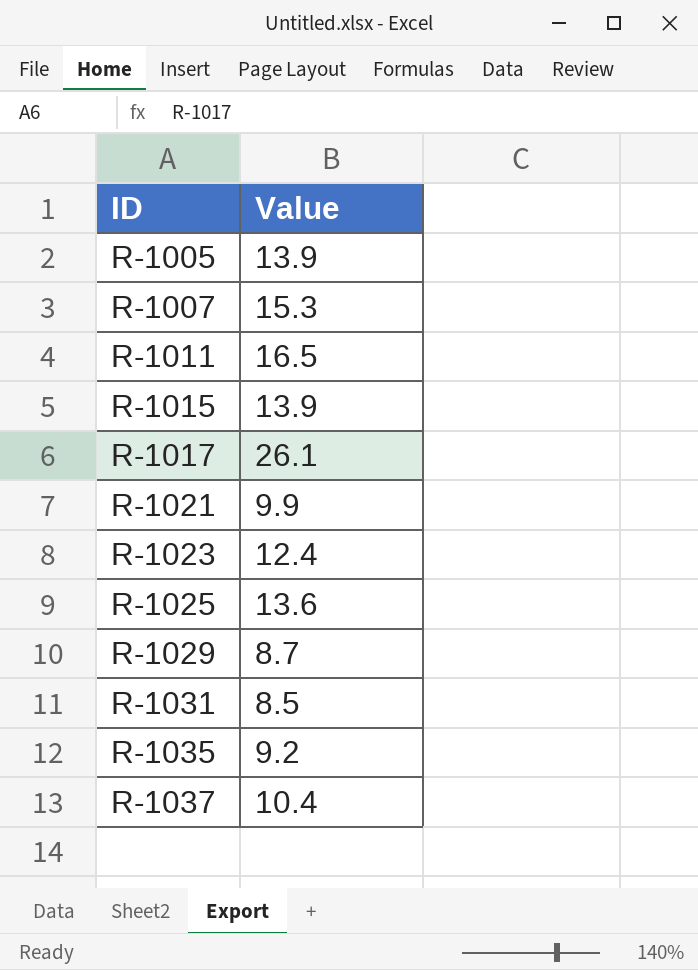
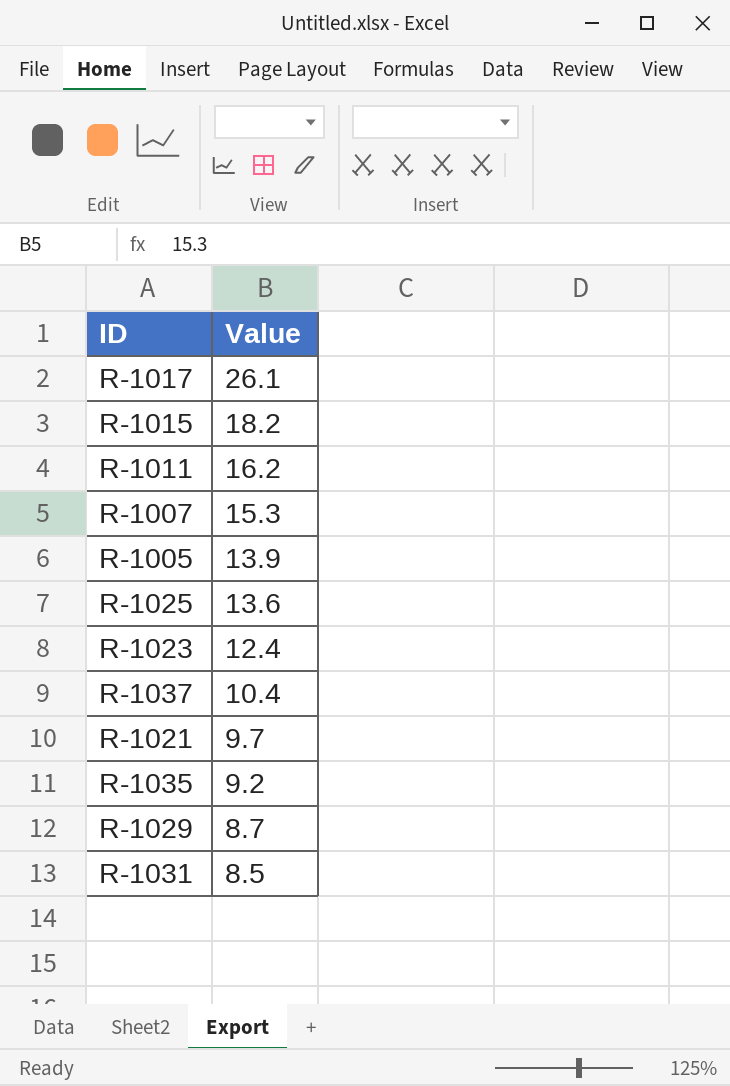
row order: ID ascending -> Value descending
R-1015 | Value: 13.9 -> 18.2
R-1011 | Value: 16.5 -> 16.2
R-1021 | Value: 9.9 -> 9.7

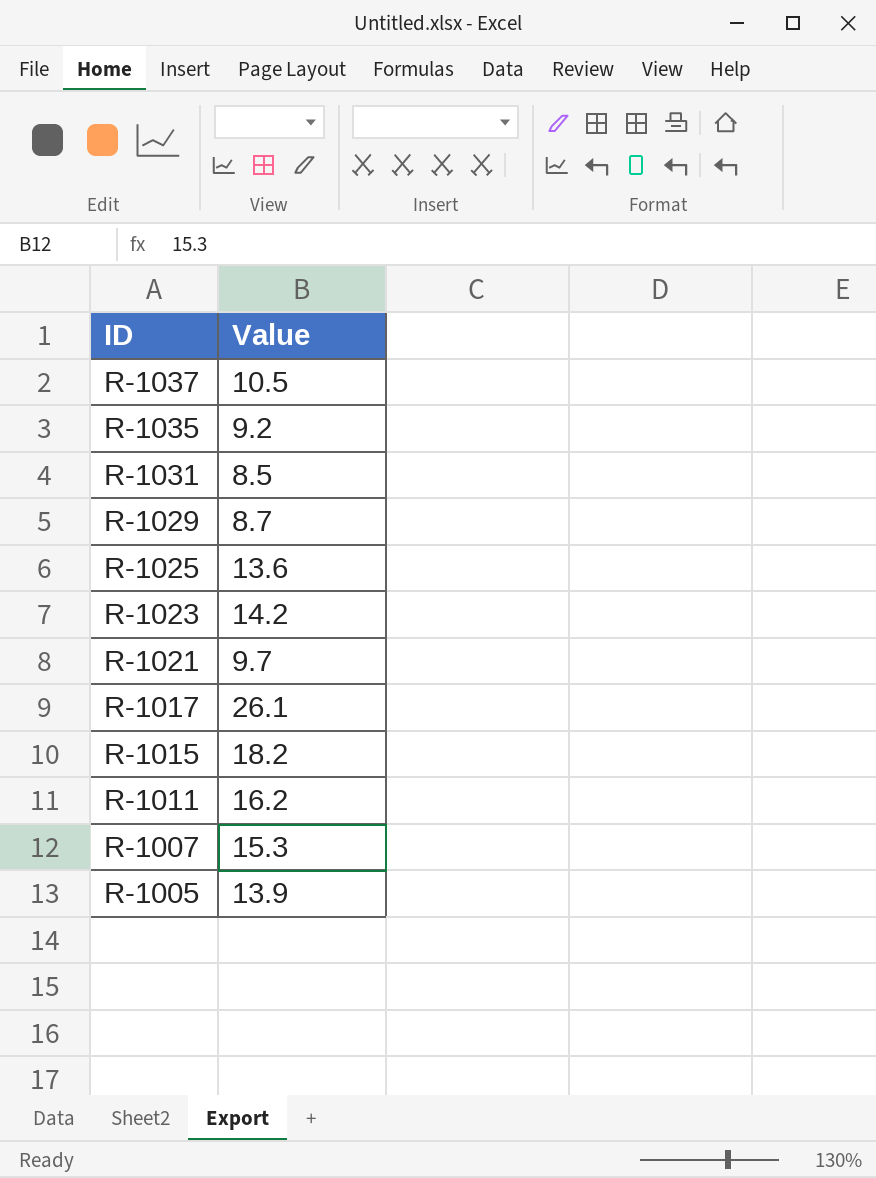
row order: Value descending -> ID descending
R-1037 | Value: 10.4 -> 10.5
R-1023 | Value: 12.4 -> 14.2

